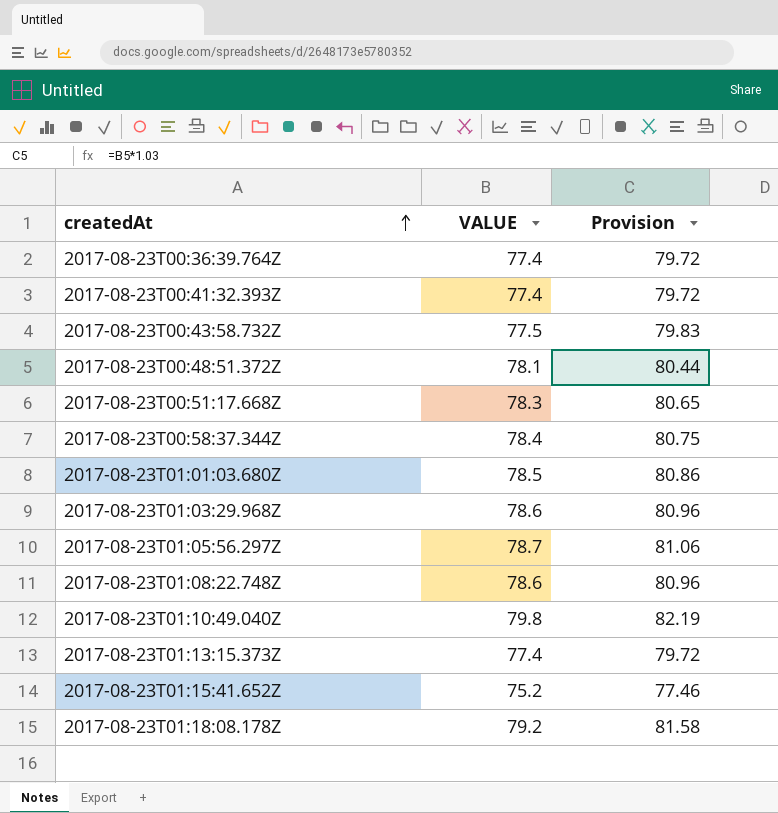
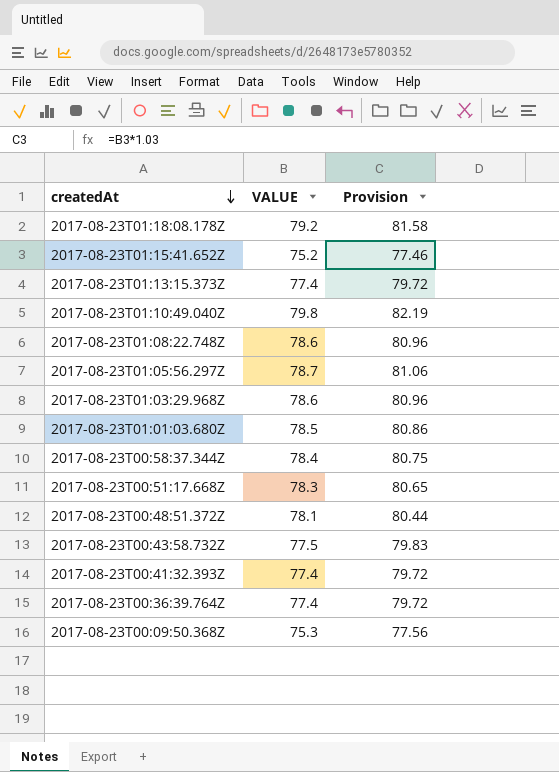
row order: createdAt ascending -> createdAt descending
row 2017-08-23T00:09:50.368Z: none -> 75.3 | 77.56

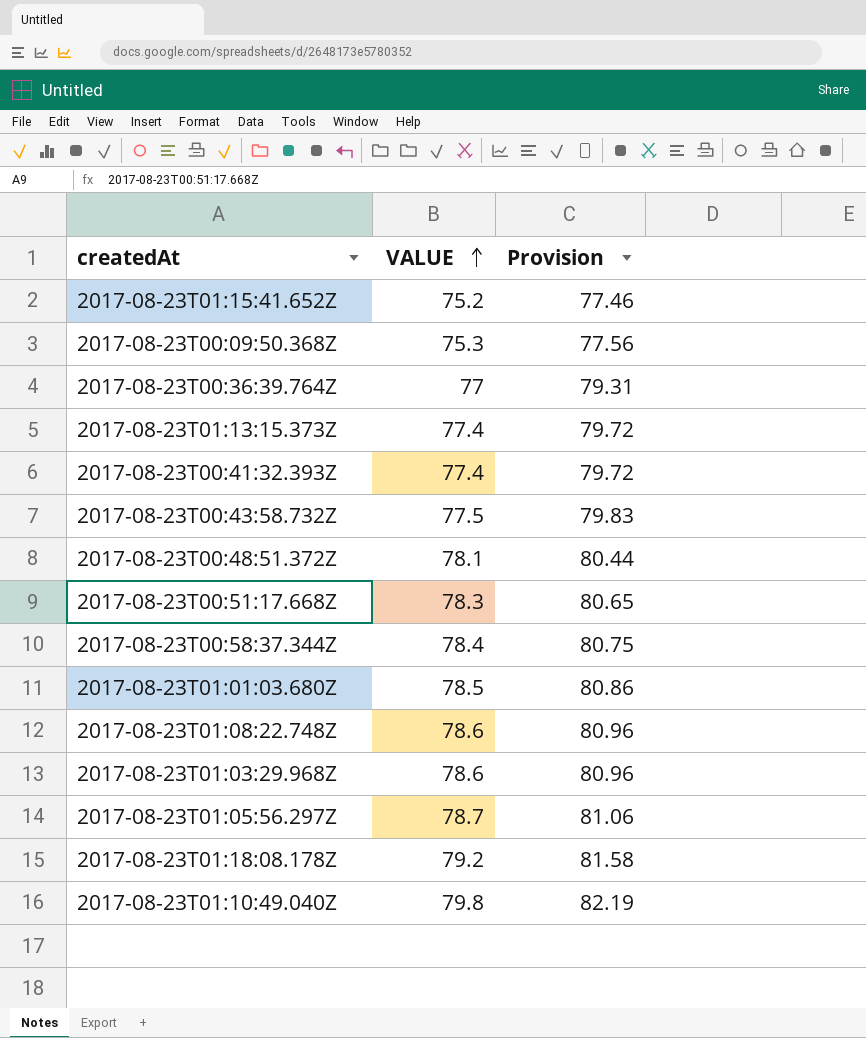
row order: createdAt descending -> VALUE ascending
2017-08-23T00:36:39.764Z | VALUE: 77.4 -> 77
2017-08-23T00:36:39.764Z | Provision: 79.72 -> 79.31

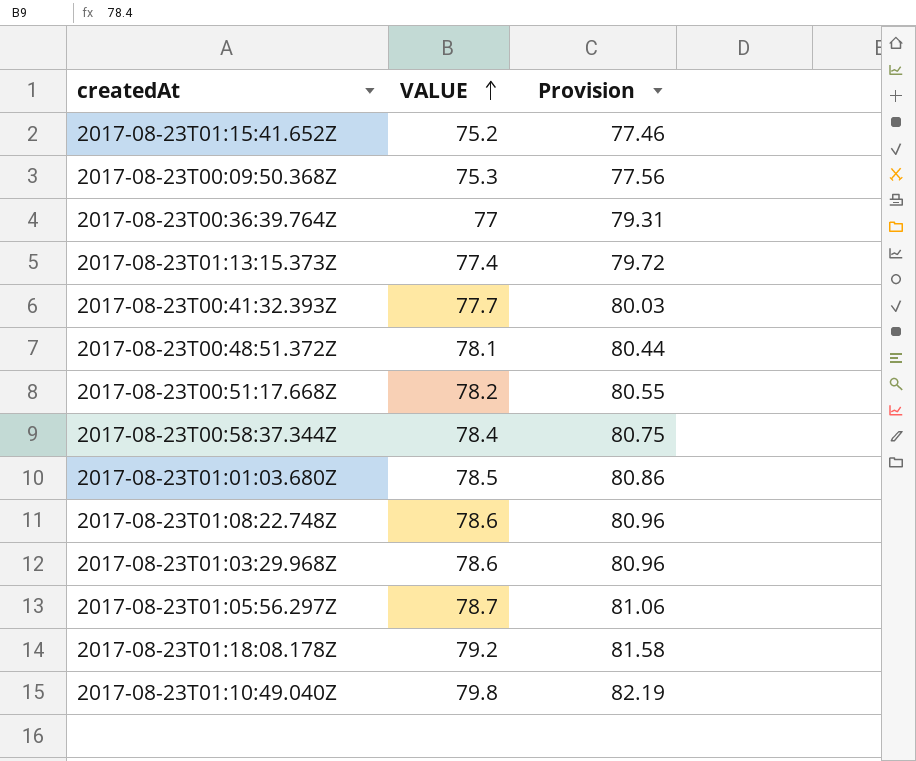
row 2017-08-23T00:43:58.732Z: 77.5 | 79.83 -> none
2017-08-23T00:41:32.393Z | VALUE: 77.4 -> 77.7
2017-08-23T00:41:32.393Z | Provision: 79.72 -> 80.03
2017-08-23T00:51:17.668Z | VALUE: 78.3 -> 78.2
2017-08-23T00:51:17.668Z | Provision: 80.65 -> 80.55

